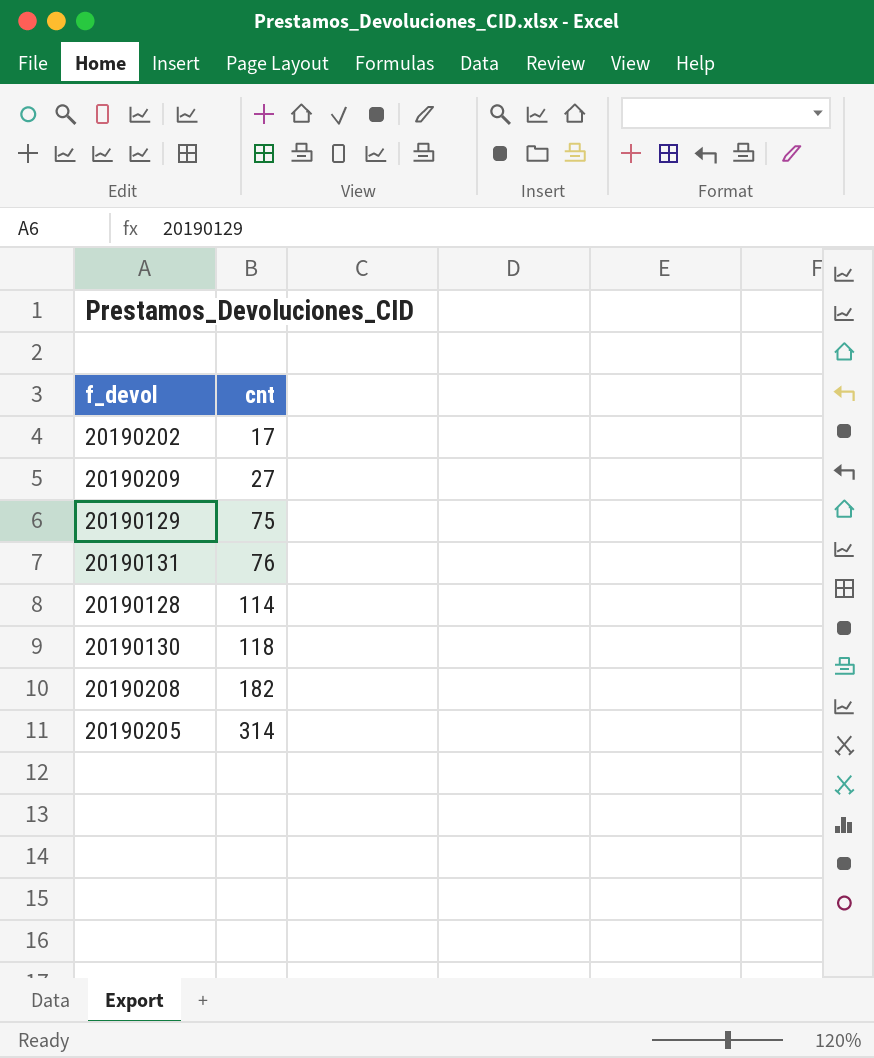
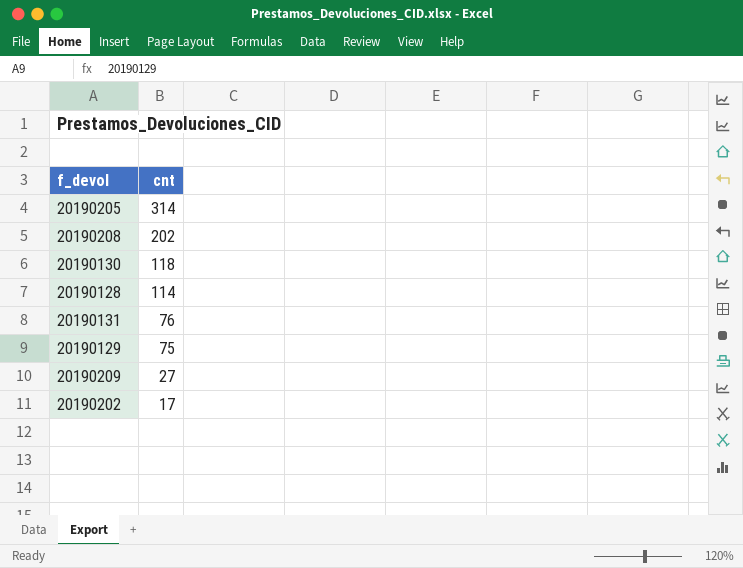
row order: cnt ascending -> cnt descending
20190208 | cnt: 182 -> 202

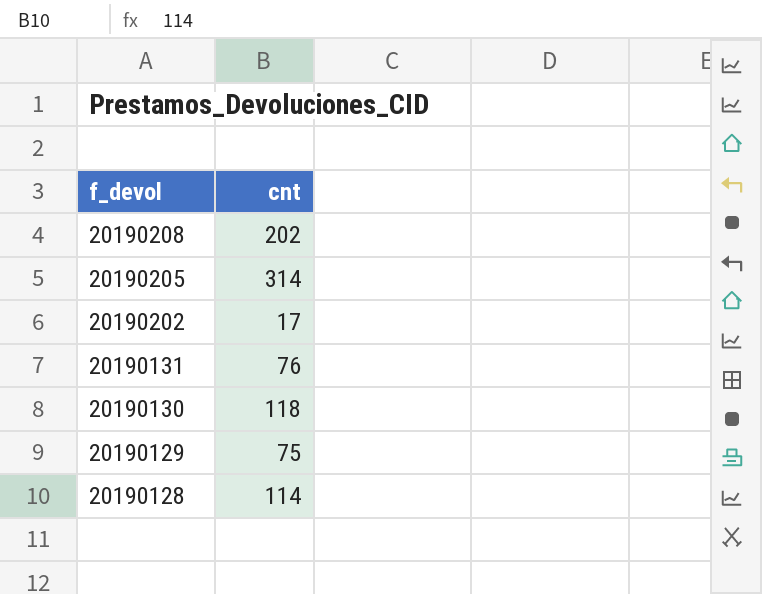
row order: cnt descending -> f_devol descending
row 20190209: 27 -> none

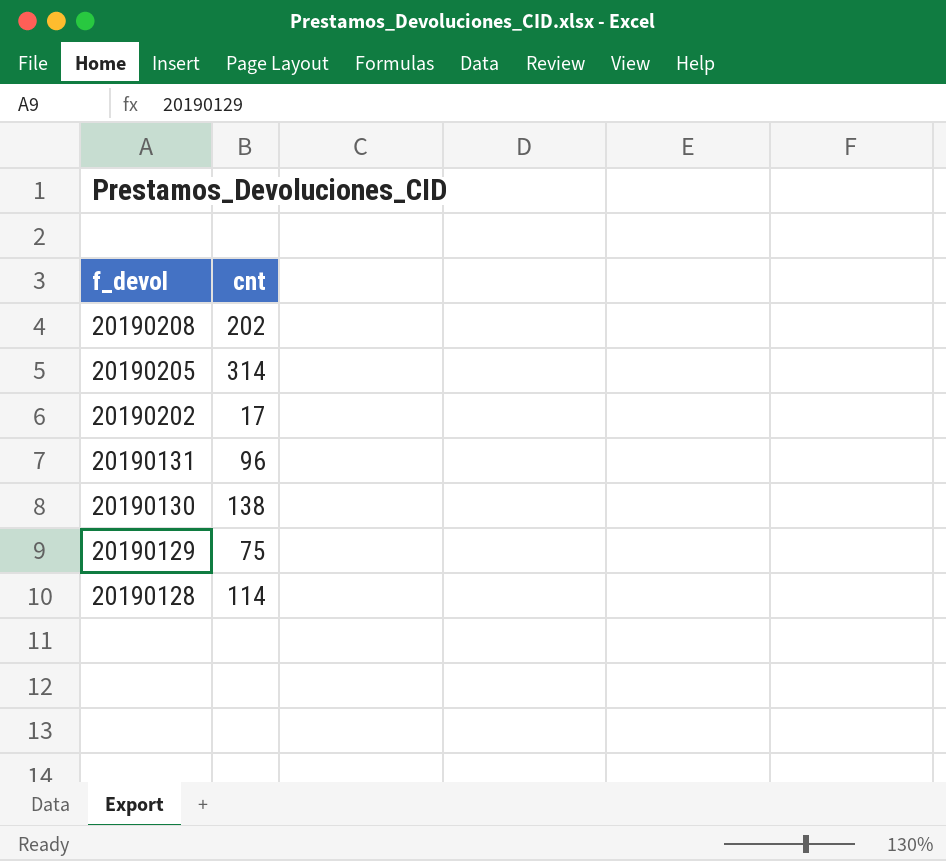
20190131 | cnt: 76 -> 96
20190130 | cnt: 118 -> 138

